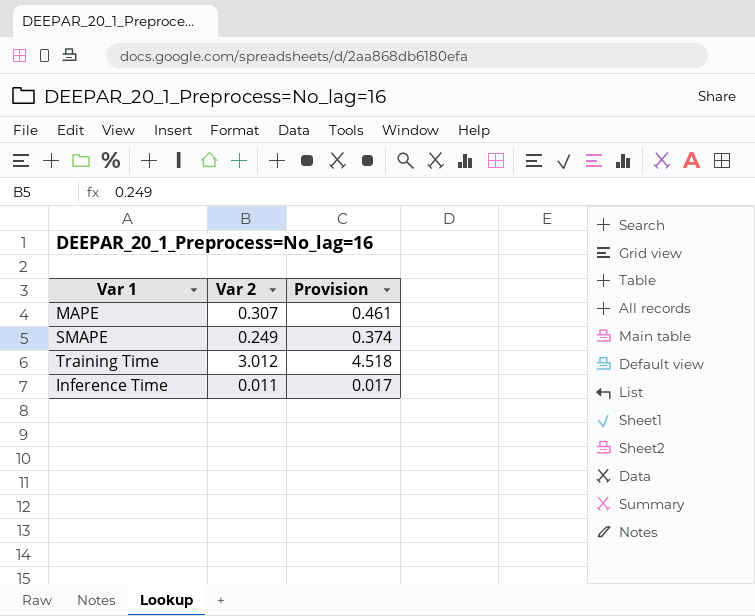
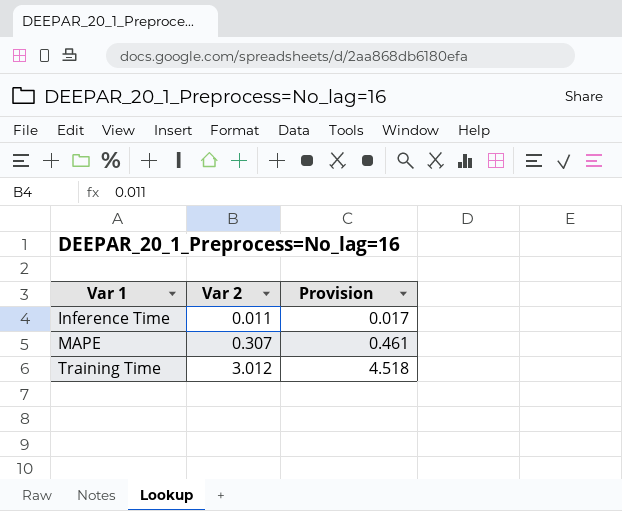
row order: none -> Var 1 ascending
row SMAPE: 0.249 | 0.374 -> none

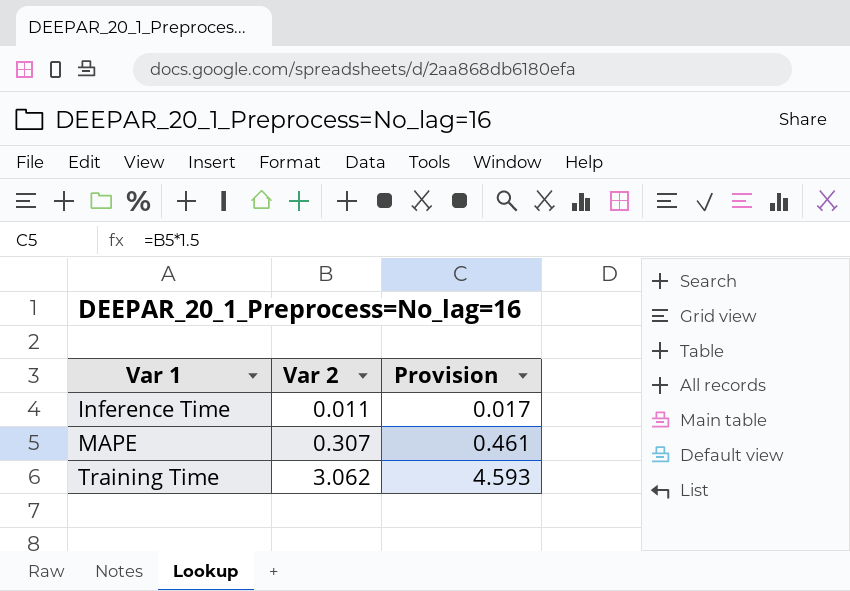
Training Time | Var 2: 3.012 -> 3.062
Training Time | Provision: 4.518 -> 4.593

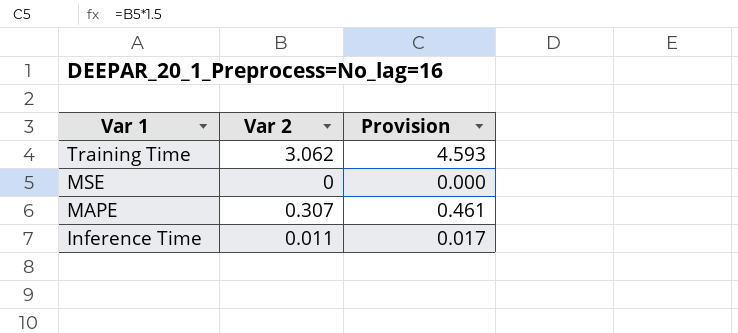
row order: Var 1 ascending -> Var 1 descending
row MSE: none -> 0 | 0.000

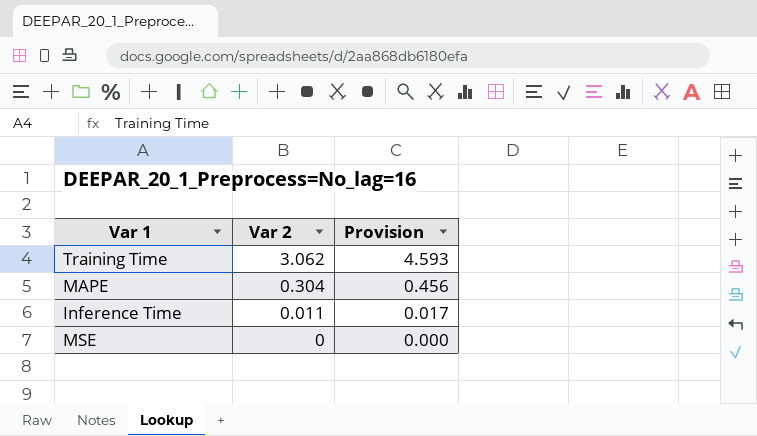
row order: Var 1 descending -> Var 2 descending
MAPE | Var 2: 0.307 -> 0.304
MAPE | Provision: 0.461 -> 0.456

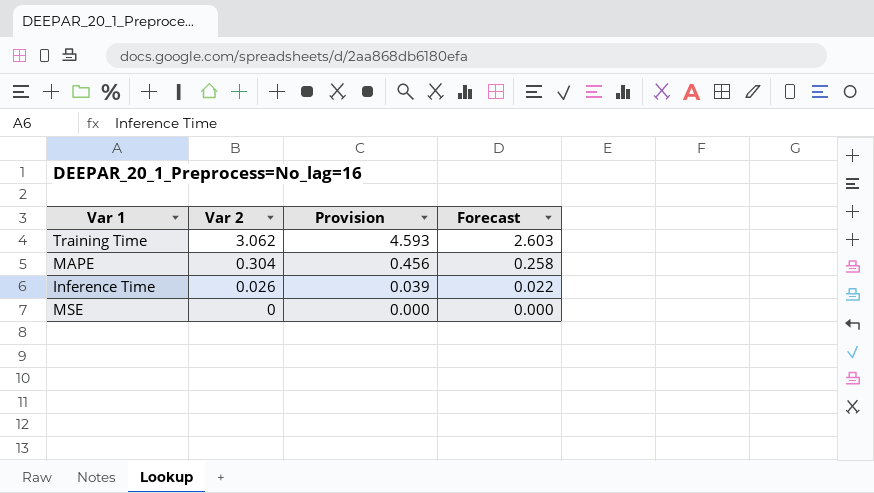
column Forecast | formula: none -> [Var 2] * 0.85
Inference Time | Var 2: 0.011 -> 0.026
Inference Time | Provision: 0.017 -> 0.039

